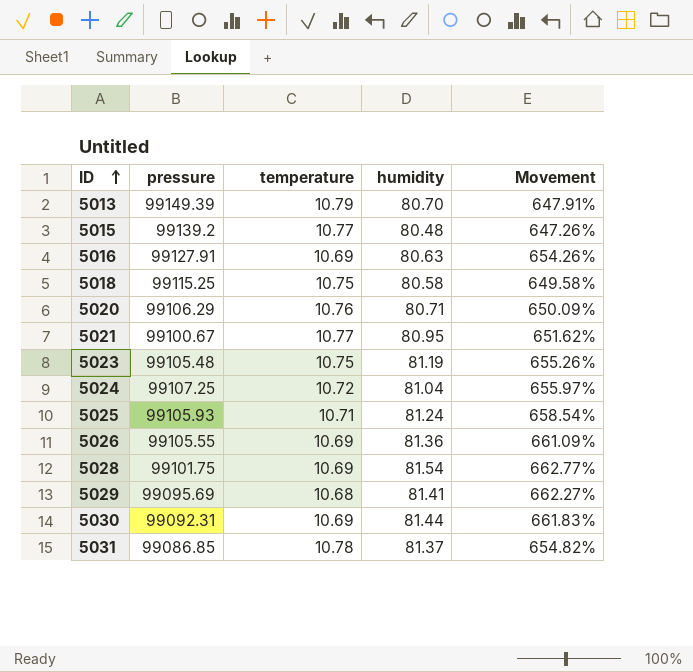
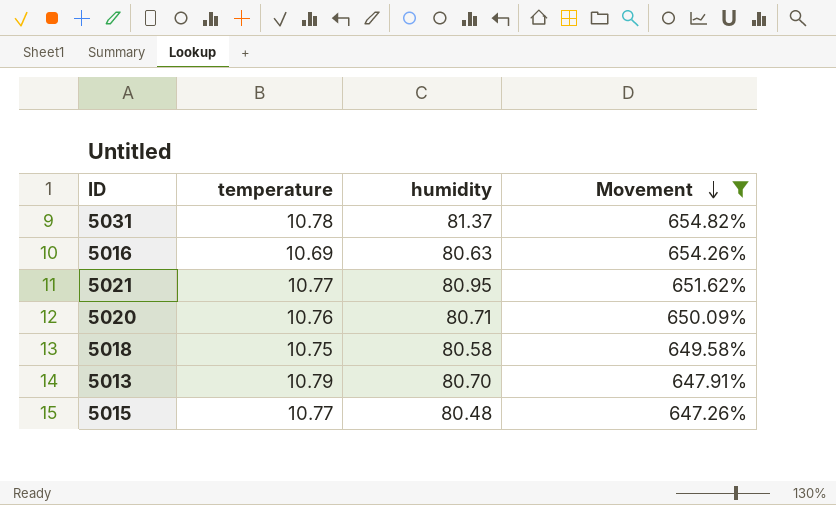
filter: none -> Movement <= 654.82%
row order: ID ascending -> Movement descending
column pressure | position: 2 -> none

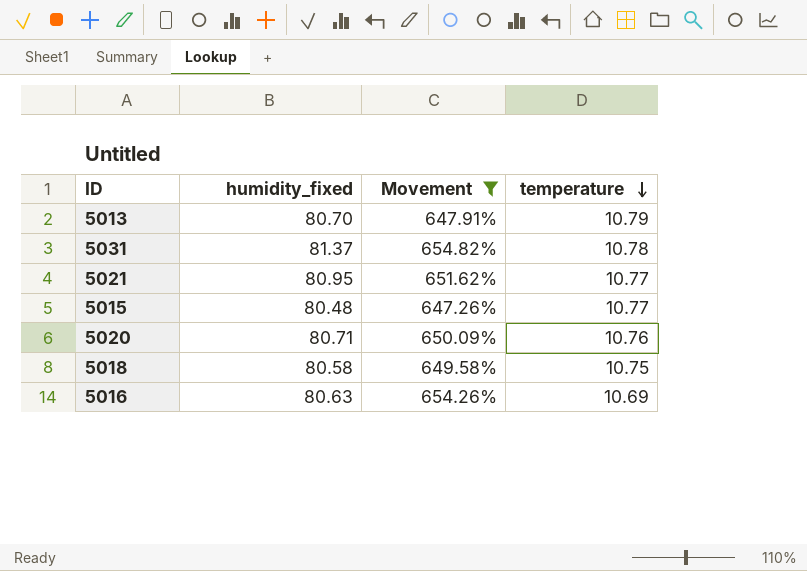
row order: Movement descending -> temperature descending
column name: humidity -> humidity_fixed
column temperature | position: 2 -> 4

